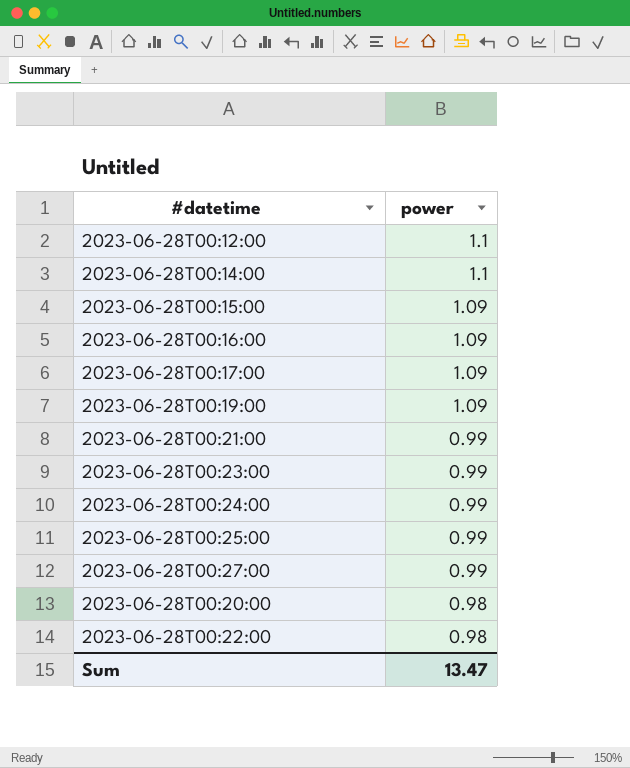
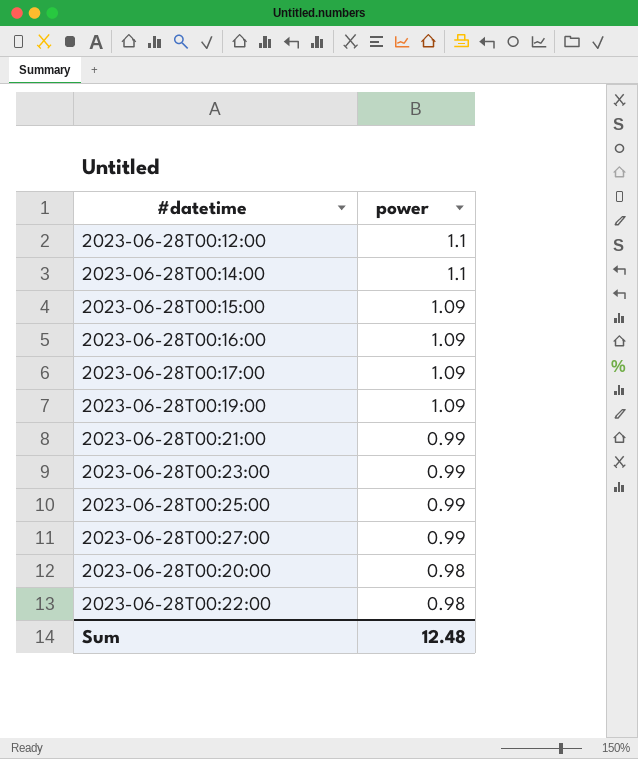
row 2023-06-28T00:24:00: 0.99 -> none
Sum | power: 13.47 -> 12.48

